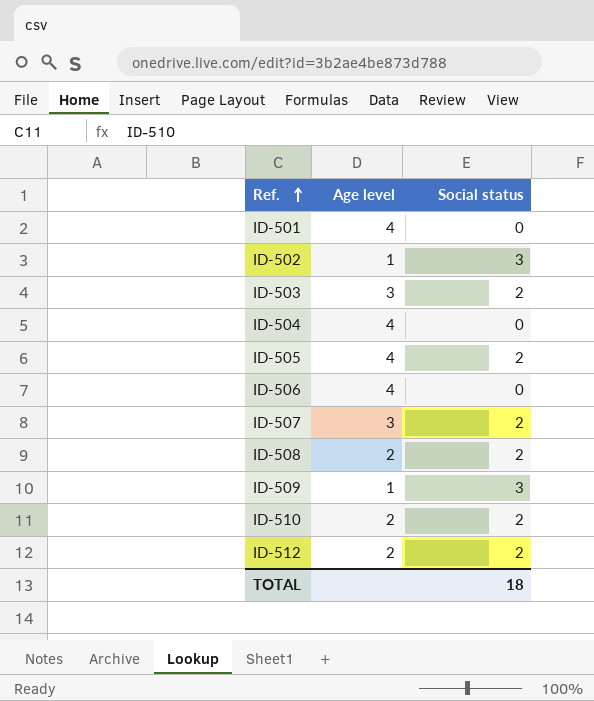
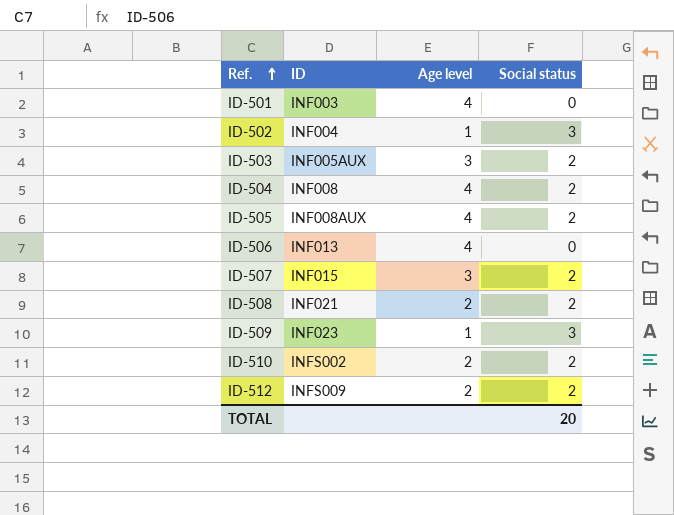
column ID | position: none -> 2
ID-504 | Social status: 0 -> 2
TOTAL | Social status: 18 -> 20

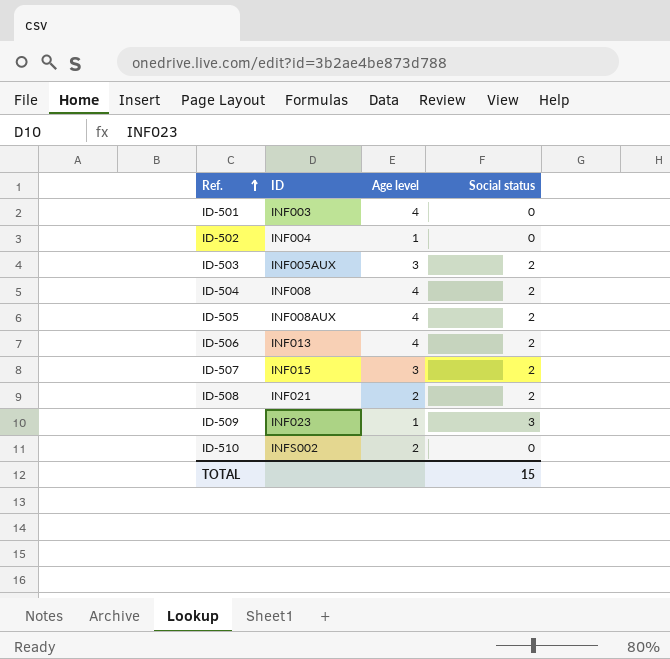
row ID-512: INFS009 | 2 | 2 -> none
ID-502 | Social status: 3 -> 0
ID-506 | Social status: 0 -> 2
ID-510 | Social status: 2 -> 0
TOTAL | Social status: 20 -> 15

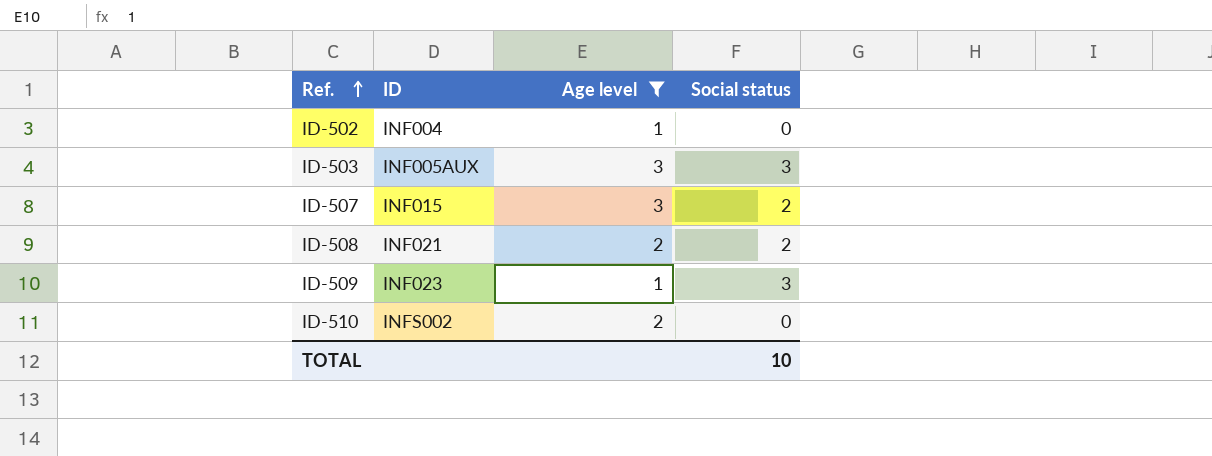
filter: none -> Age level != 4
ID-503 | Social status: 2 -> 3
TOTAL | Social status: 15 -> 10

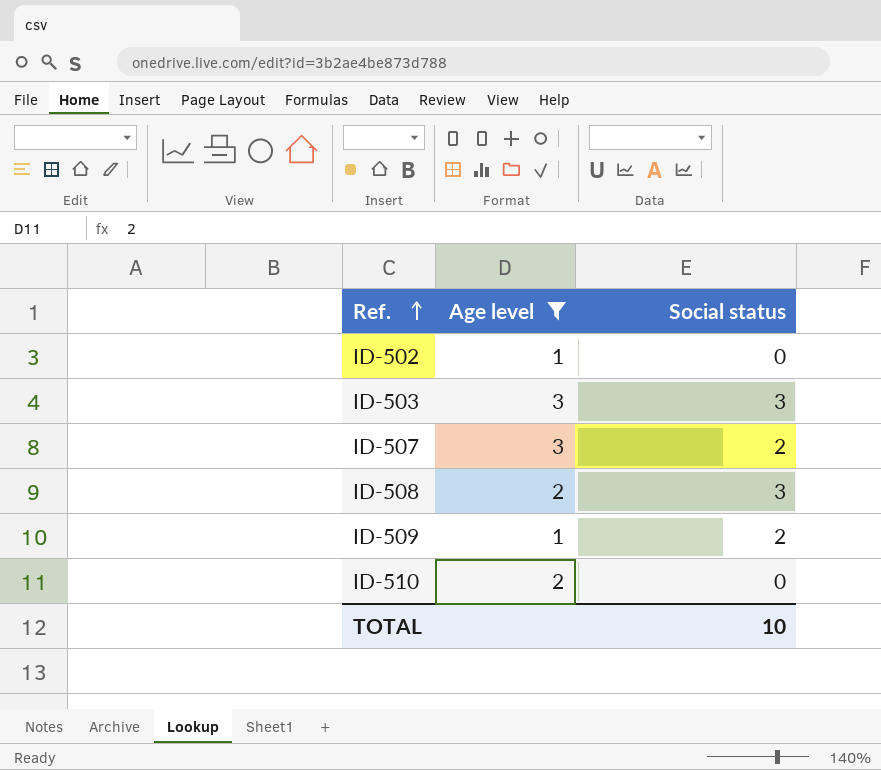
column ID | position: 2 -> none
ID-508 | Social status: 2 -> 3
ID-509 | Social status: 3 -> 2

